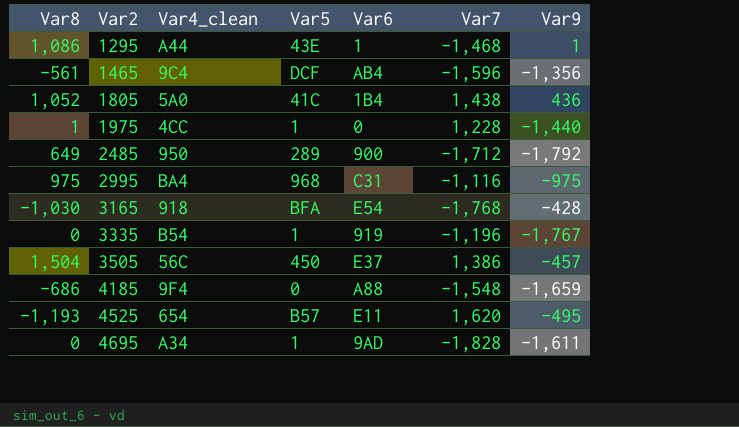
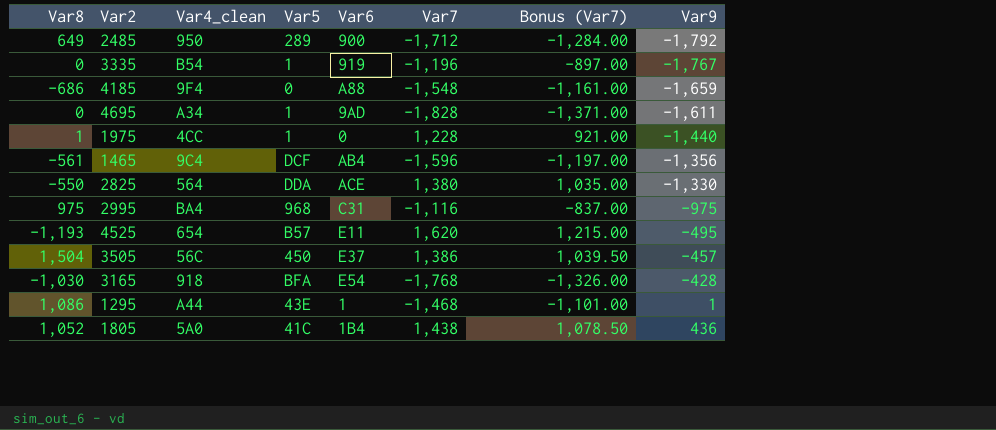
row order: Var2 ascending -> Var9 ascending
column Bonus (Var7) | formula: none -> [Var7] * 0.75
row 2825: none -> -550 | 564 | DDA | ACE | 1,380 | 1,035.00 | -1,330

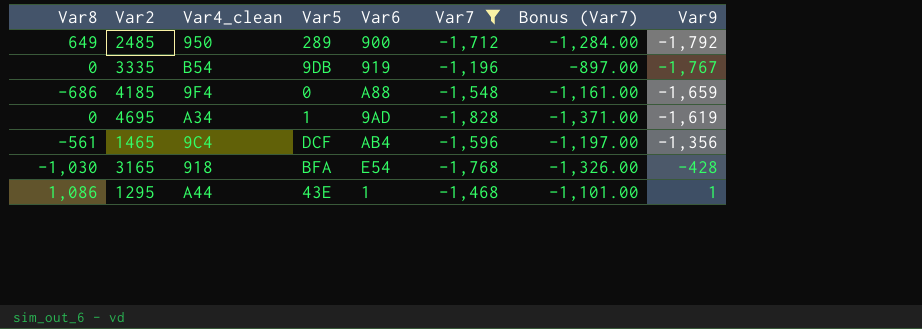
filter: none -> Var7 <= -1,196
3335 | Var5: 1 -> 9DB
4695 | Var9: -1,611 -> -1,619

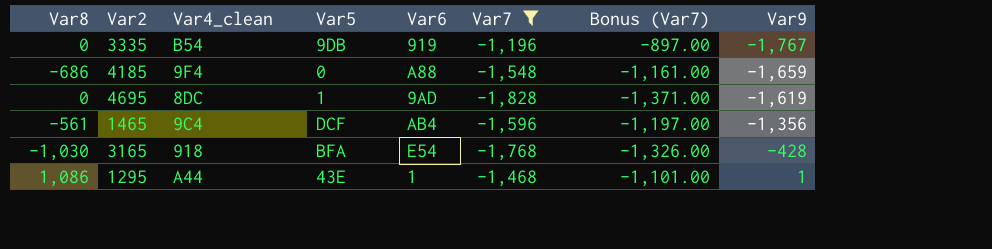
row 2485: 649 | 950 | 289 | 900 | -1,712 | -1,284.00 | -1,792 -> none
4695 | Var4_clean: A34 -> 8DC

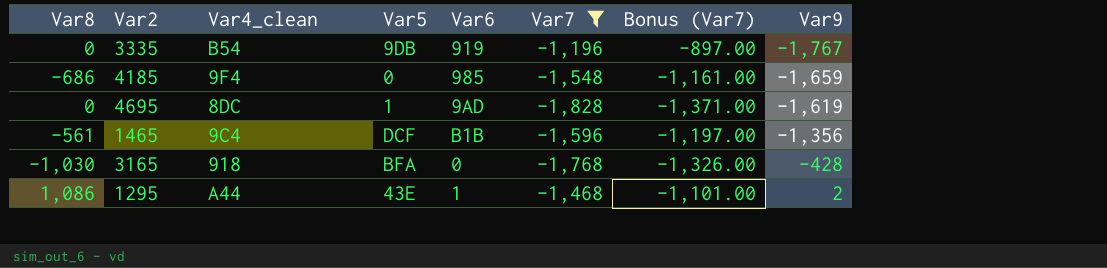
4185 | Var6: A88 -> 985
1465 | Var6: AB4 -> B1B
3165 | Var6: E54 -> 0
1295 | Var9: 1 -> 2

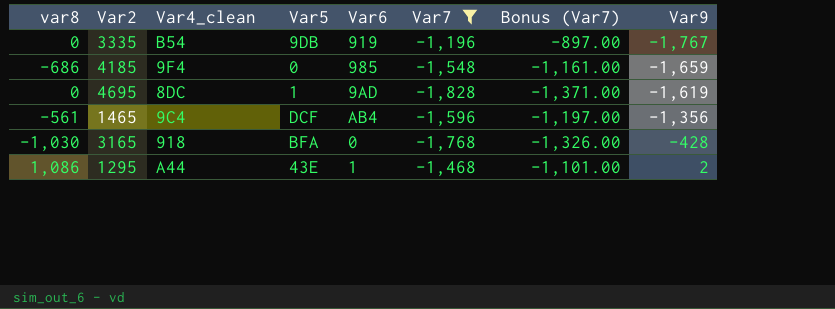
column name: Var8 -> var8
1465 | Var6: B1B -> AB4

